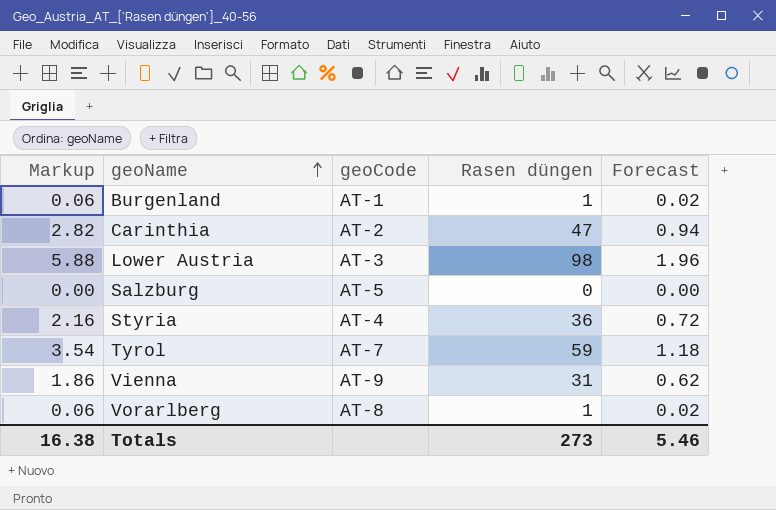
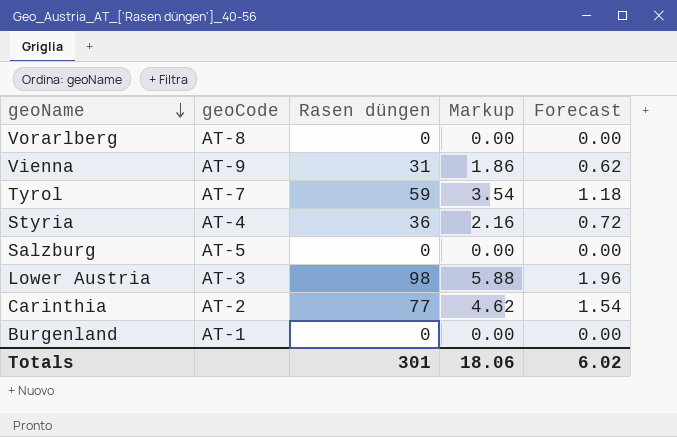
row order: geoName ascending -> geoName descending
column Markup | position: 1 -> 4
Vorarlberg | Rasen düngen: 1 -> 0
Vorarlberg | Markup: 0.06 -> 0.00
Vorarlberg | Forecast: 0.02 -> 0.00
Carinthia | Rasen düngen: 47 -> 77
Carinthia | Markup: 2.82 -> 4.62
Carinthia | Forecast: 0.94 -> 1.54
Burgenland | Rasen düngen: 1 -> 0
Burgenland | Markup: 0.06 -> 0.00
Burgenland | Forecast: 0.02 -> 0.00
Totals | Rasen düngen: 273 -> 301
Totals | Markup: 16.38 -> 18.06
Totals | Forecast: 5.46 -> 6.02

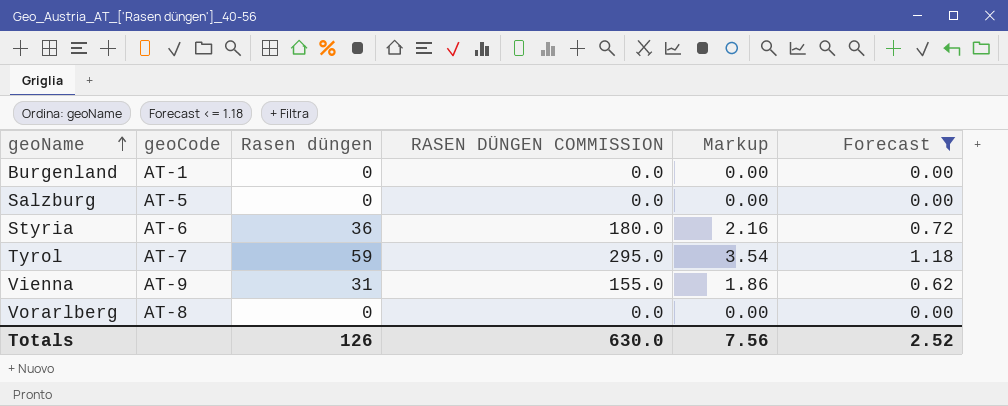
filter: none -> Forecast <= 1.18
row order: geoName descending -> geoName ascending
column RASEN DÜNGEN COMMISSION | formula: none -> [Rasen düngen] * 5
Styria | geoCode: AT-4 -> AT-6
Totals | Rasen düngen: 301 -> 126
Totals | Markup: 18.06 -> 7.56
Totals | Forecast: 6.02 -> 2.52

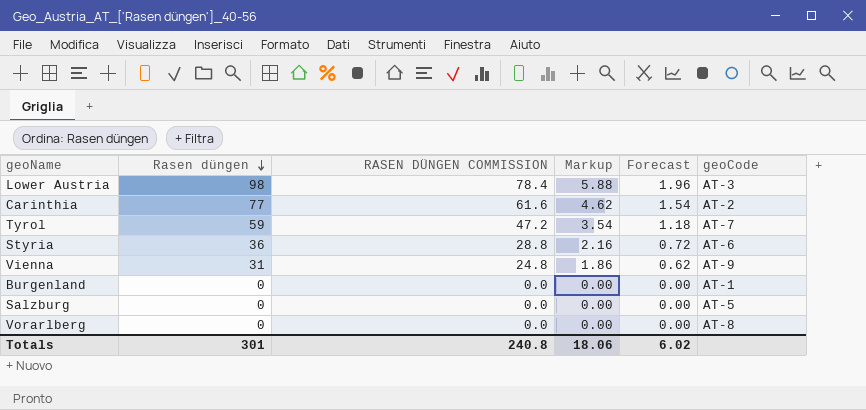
filter: Forecast <= 1.18 -> none
row order: geoName ascending -> Rasen düngen descending
column RASEN DÜNGEN COMMISSION | formula: [Rasen düngen] * 5 -> [Rasen düngen] * 0.8
column geoCode | position: 2 -> 6
Totals | Rasen düngen: 126 -> 301
Totals | RASEN DÜNGEN COMMISSION: 630.0 -> 240.8
Totals | Markup: 7.56 -> 18.06
Totals | Forecast: 2.52 -> 6.02

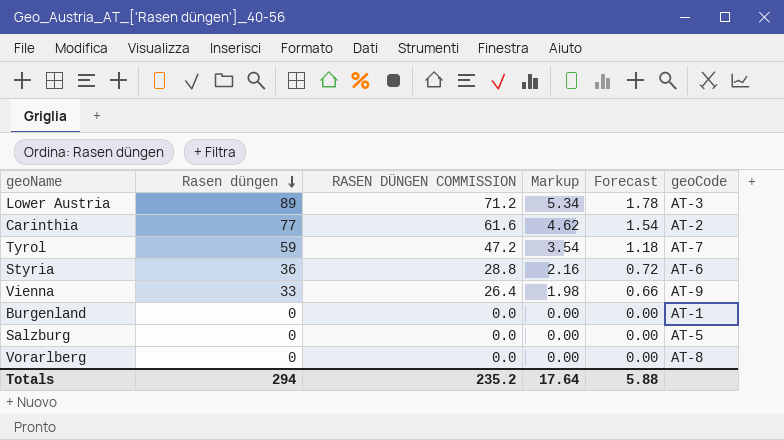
Lower Austria | Rasen düngen: 98 -> 89
Lower Austria | RASEN DÜNGEN COMMISSION: 78.4 -> 71.2
Lower Austria | Markup: 5.88 -> 5.34
Lower Austria | Forecast: 1.96 -> 1.78
Vienna | Rasen düngen: 31 -> 33
Vienna | RASEN DÜNGEN COMMISSION: 24.8 -> 26.4
Vienna | Markup: 1.86 -> 1.98
Vienna | Forecast: 0.62 -> 0.66
Totals | Rasen düngen: 301 -> 294
Totals | RASEN DÜNGEN COMMISSION: 240.8 -> 235.2
Totals | Markup: 18.06 -> 17.64
Totals | Forecast: 6.02 -> 5.88

